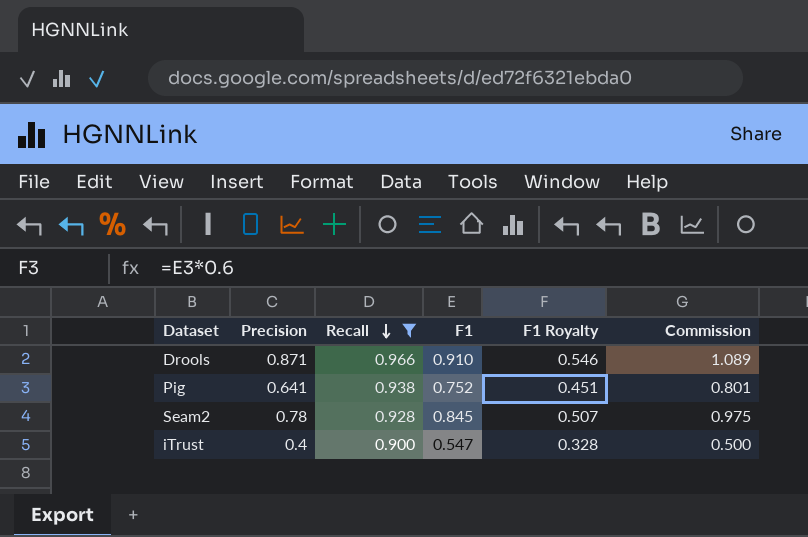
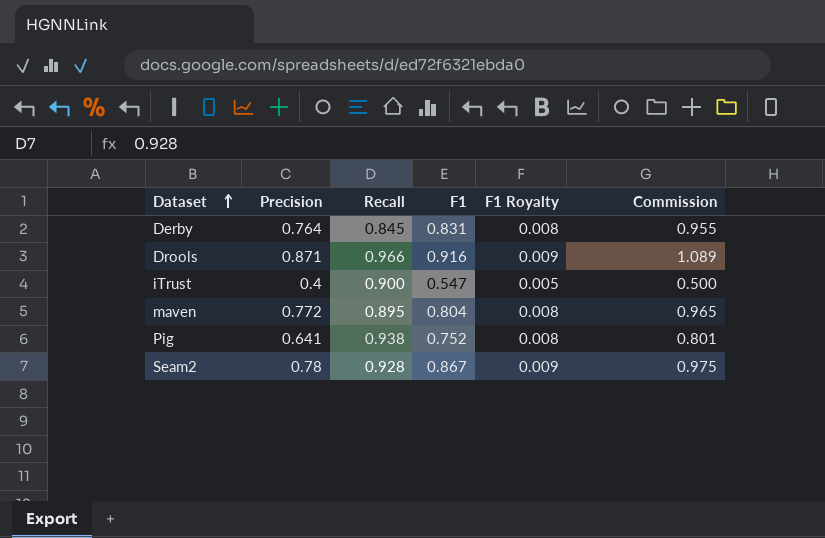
filter: Recall >= 0.900 -> none
row order: Recall descending -> Dataset ascending
column F1 Royalty | formula: [F1] * 0.6 -> [F1] * 0.01
Drools | F1: 0.910 -> 0.916
Seam2 | F1: 0.845 -> 0.867

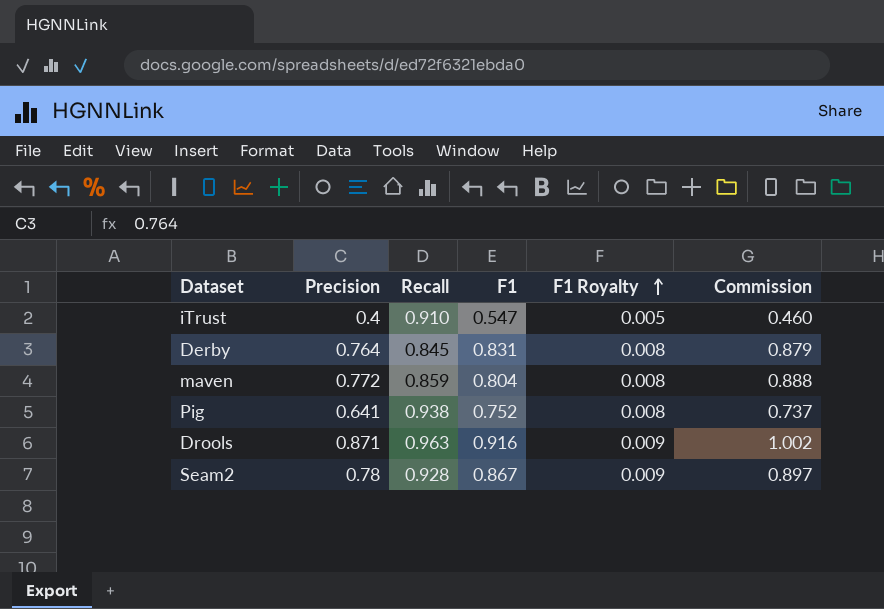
row order: Dataset ascending -> F1 Royalty ascending
column Commission | formula: [Precision] * 1.25 -> [Precision] * 1.15
iTrust | Recall: 0.900 -> 0.910
maven | Recall: 0.895 -> 0.859
Drools | Recall: 0.966 -> 0.963

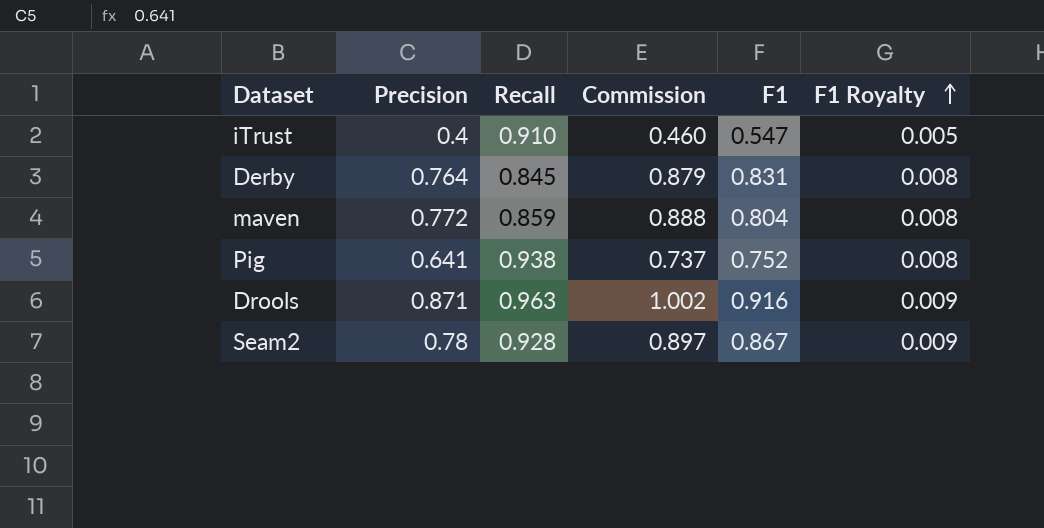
column Commission | position: 6 -> 4

